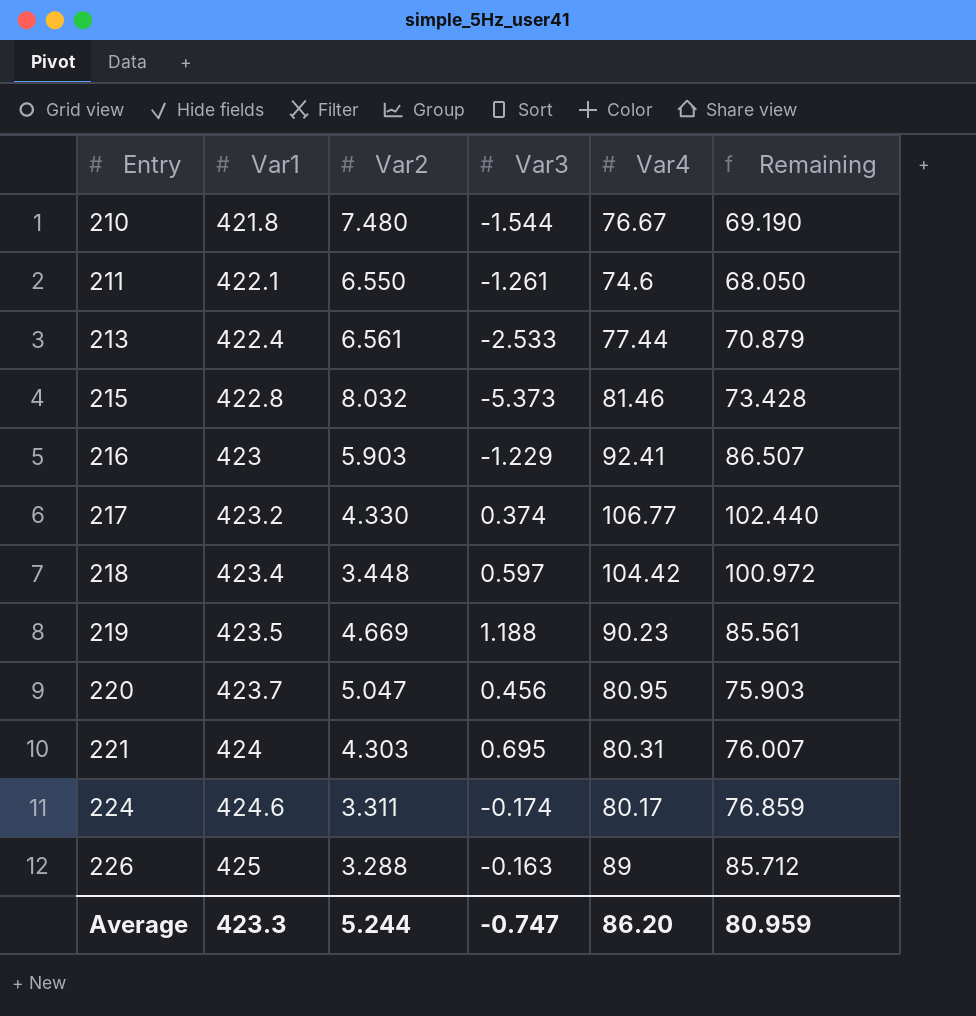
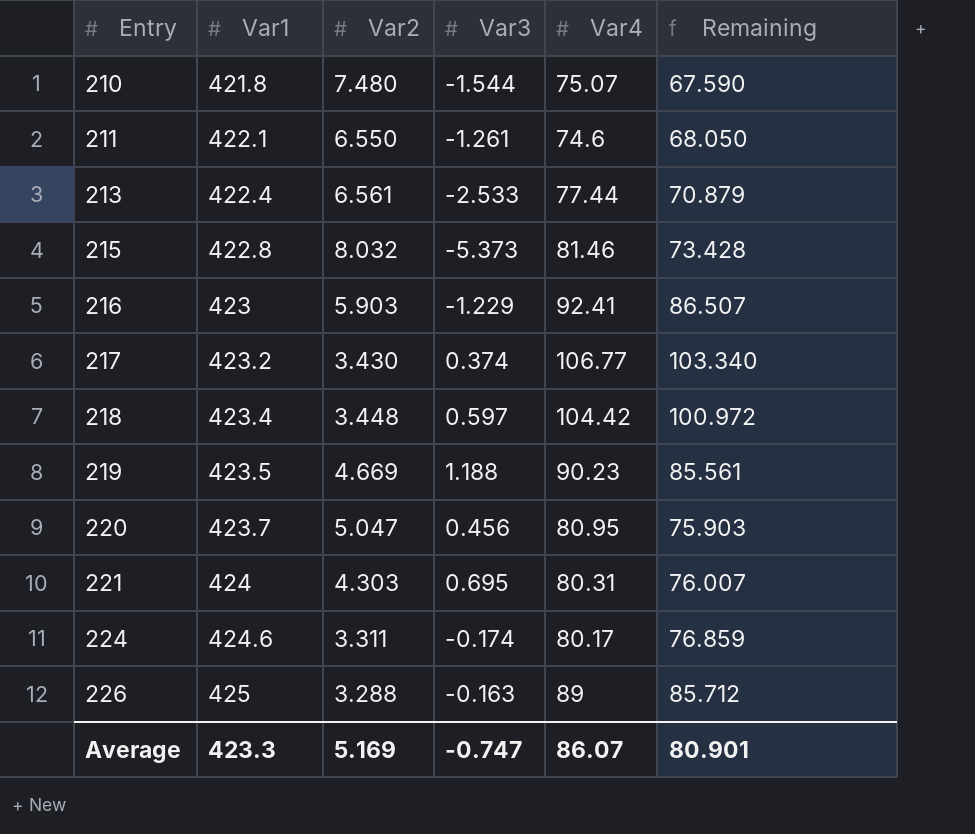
210 | Var4: 76.67 -> 75.07
210 | Remaining: 69.190 -> 67.590
217 | Var2: 4.330 -> 3.430
217 | Remaining: 102.440 -> 103.340
Average | Var2: 5.244 -> 5.169
Average | Var4: 86.20 -> 86.07
Average | Remaining: 80.959 -> 80.901

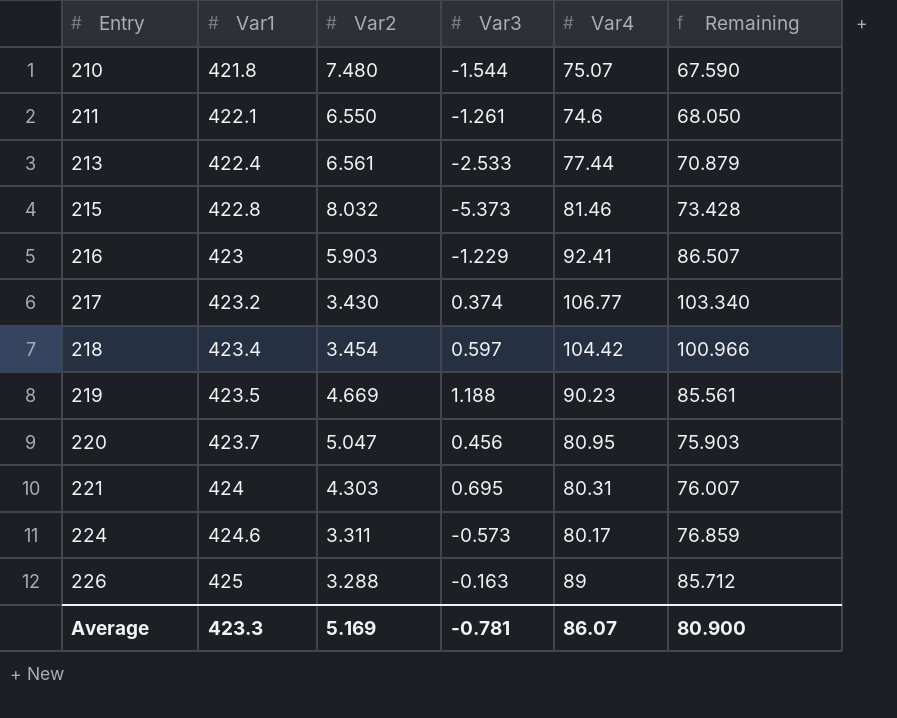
218 | Var2: 3.448 -> 3.454
218 | Remaining: 100.972 -> 100.966
224 | Var3: -0.174 -> -0.573
Average | Var3: -0.747 -> -0.781
Average | Remaining: 80.901 -> 80.900

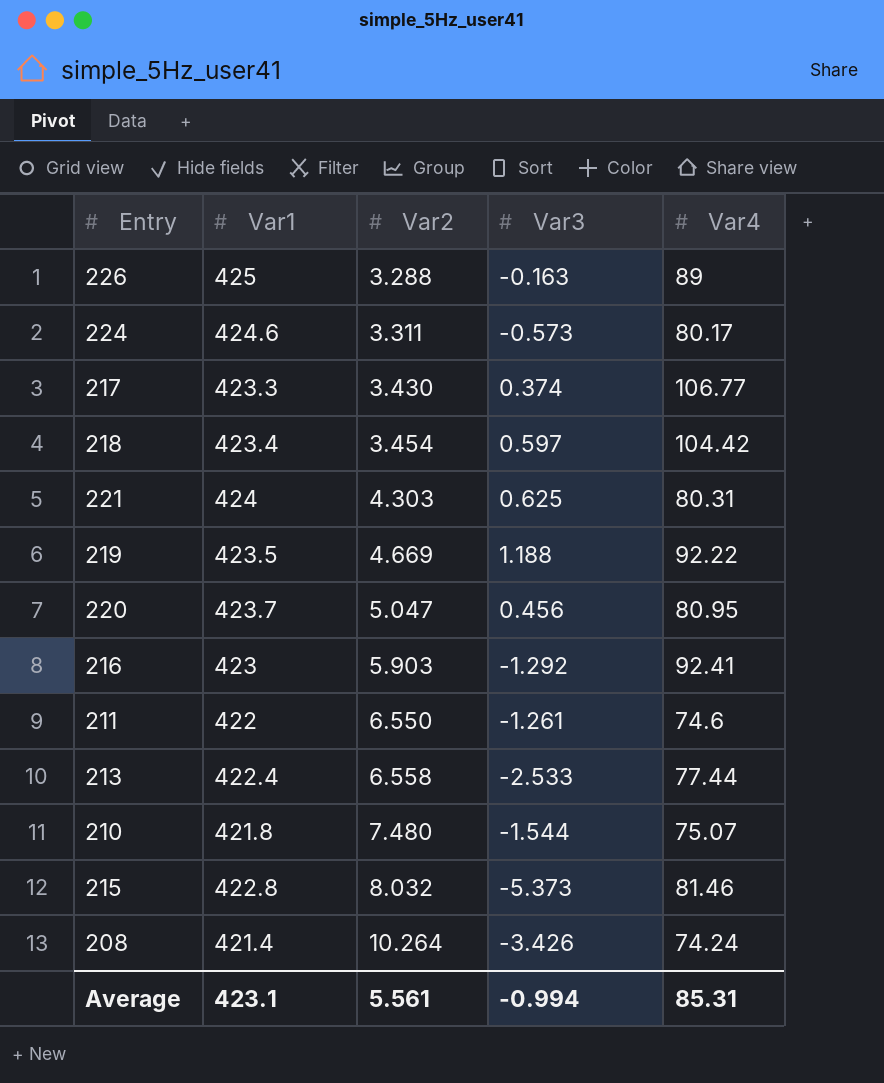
row order: Entry ascending -> Var2 ascending
column Remaining | formula: [Var4] - [Var2] -> none
217 | Var1: 423.2 -> 423.3
221 | Var3: 0.695 -> 0.625
219 | Var4: 90.23 -> 92.22
216 | Var3: -1.229 -> -1.292
211 | Var1: 422.1 -> 422
213 | Var2: 6.561 -> 6.558
row 208: none -> 421.4 | 10.264 | -3.426 | 74.24
Average | Var1: 423.3 -> 423.1
Average | Var2: 5.169 -> 5.561
Average | Var3: -0.781 -> -0.994
Average | Var4: 86.07 -> 85.31

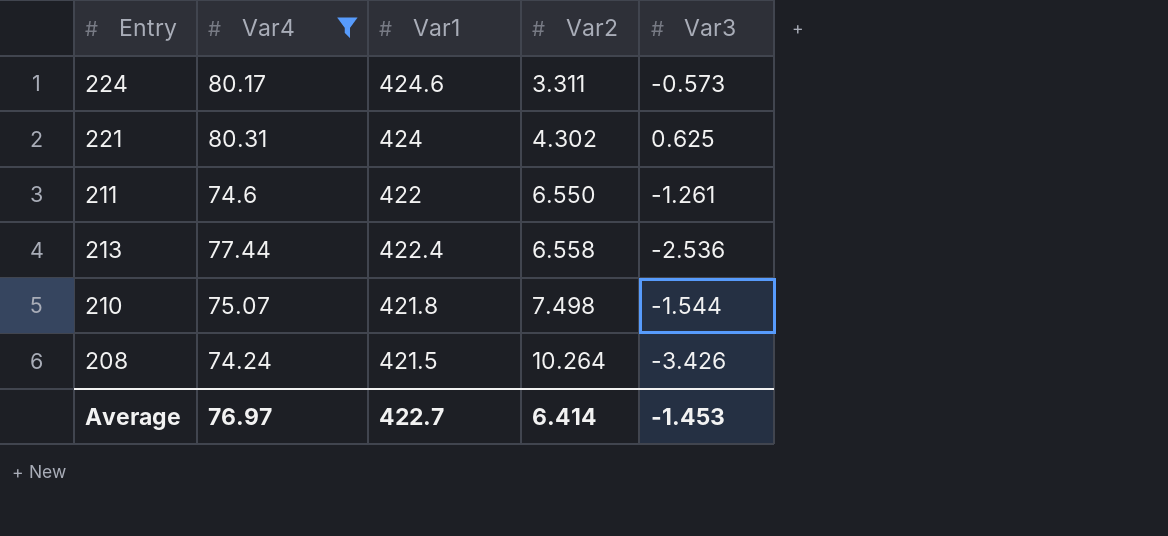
filter: none -> Var4 <= 80.31
column Var4 | position: 5 -> 2
221 | Var2: 4.303 -> 4.302
213 | Var3: -2.533 -> -2.536
210 | Var2: 7.480 -> 7.498
208 | Var1: 421.4 -> 421.5
Average | Var4: 85.31 -> 76.97
Average | Var1: 423.1 -> 422.7
Average | Var2: 5.561 -> 6.414
Average | Var3: -0.994 -> -1.453

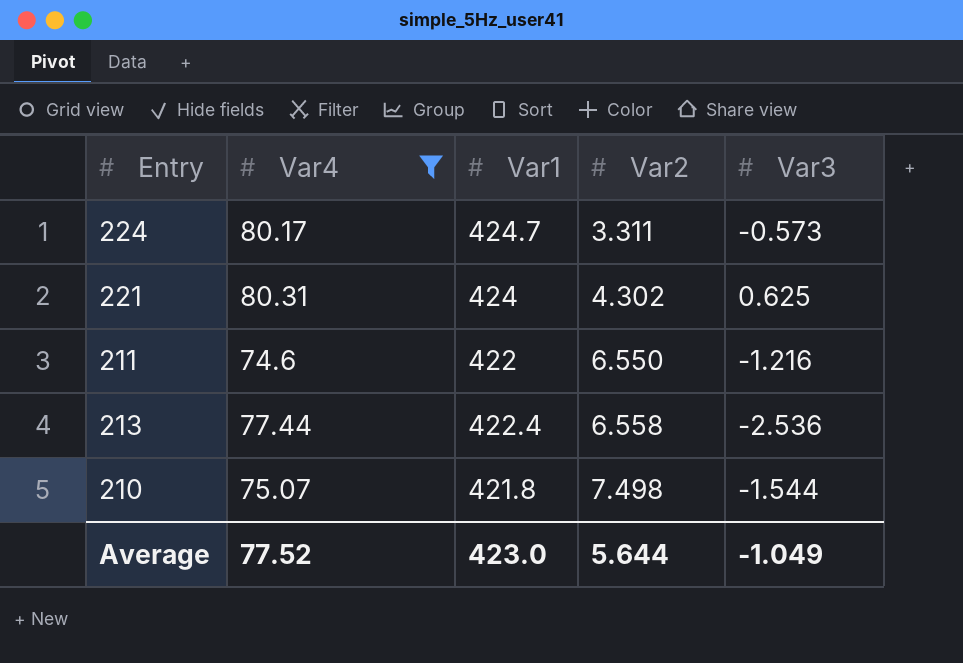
row 208: 74.24 | 421.5 | 10.264 | -3.426 -> none
224 | Var1: 424.6 -> 424.7
211 | Var3: -1.261 -> -1.216
Average | Var4: 76.97 -> 77.52
Average | Var1: 422.7 -> 423.0
Average | Var2: 6.414 -> 5.644
Average | Var3: -1.453 -> -1.049

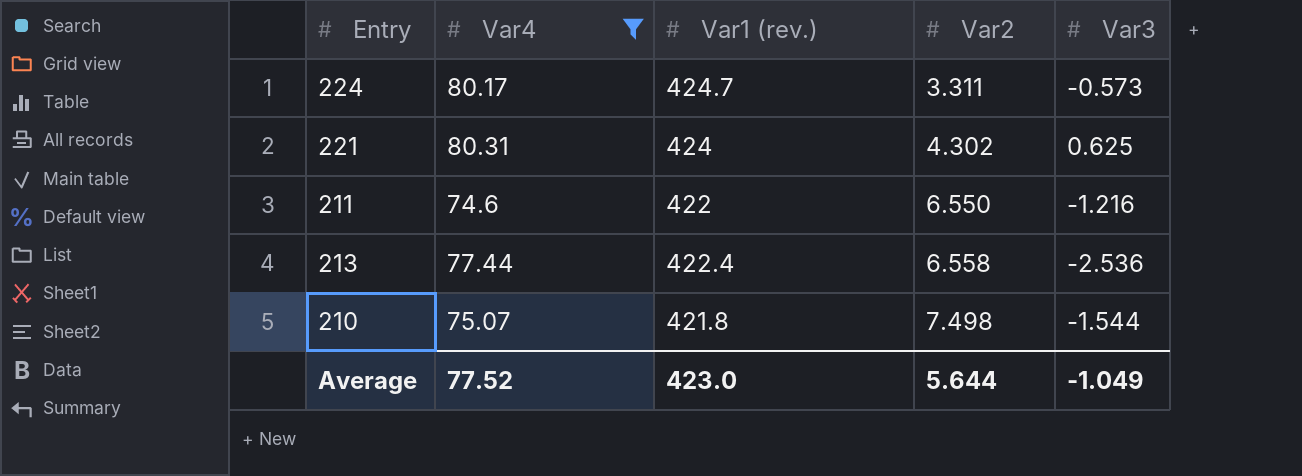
column name: Var1 -> Var1 (rev.)

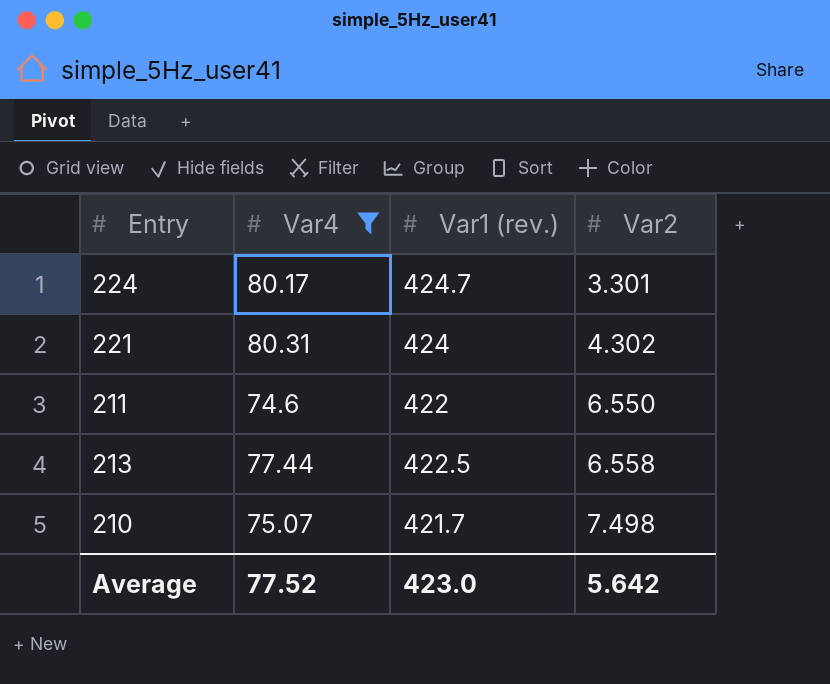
column Var3 | position: 5 -> none
224 | Var2: 3.311 -> 3.301
213 | Var1 (rev.): 422.4 -> 422.5
210 | Var1 (rev.): 421.8 -> 421.7
Average | Var2: 5.644 -> 5.642

